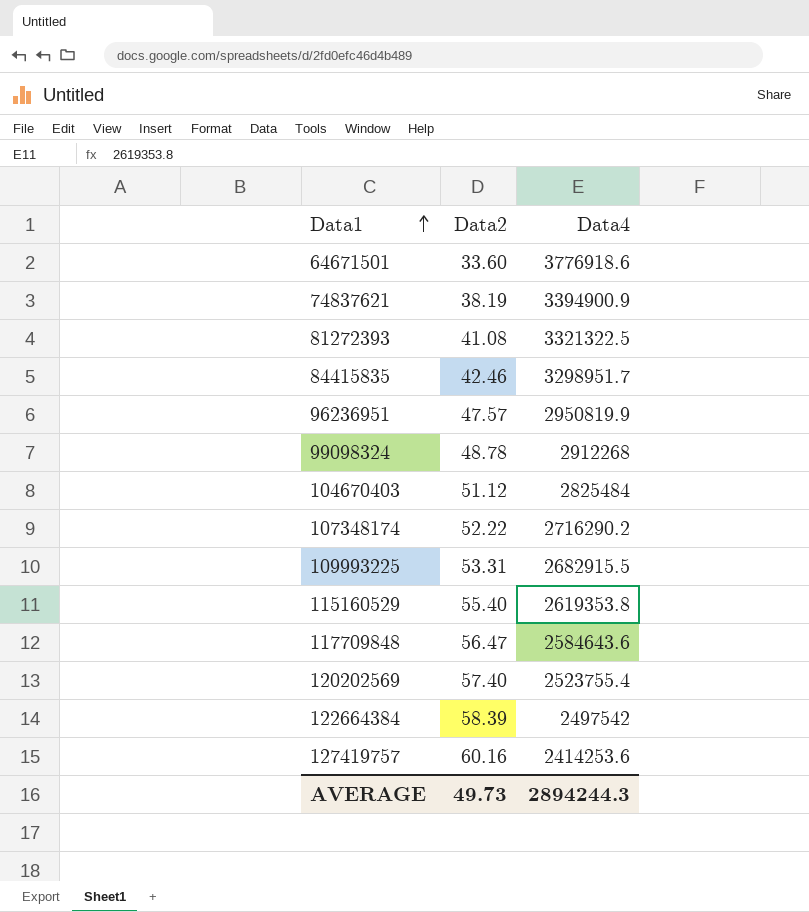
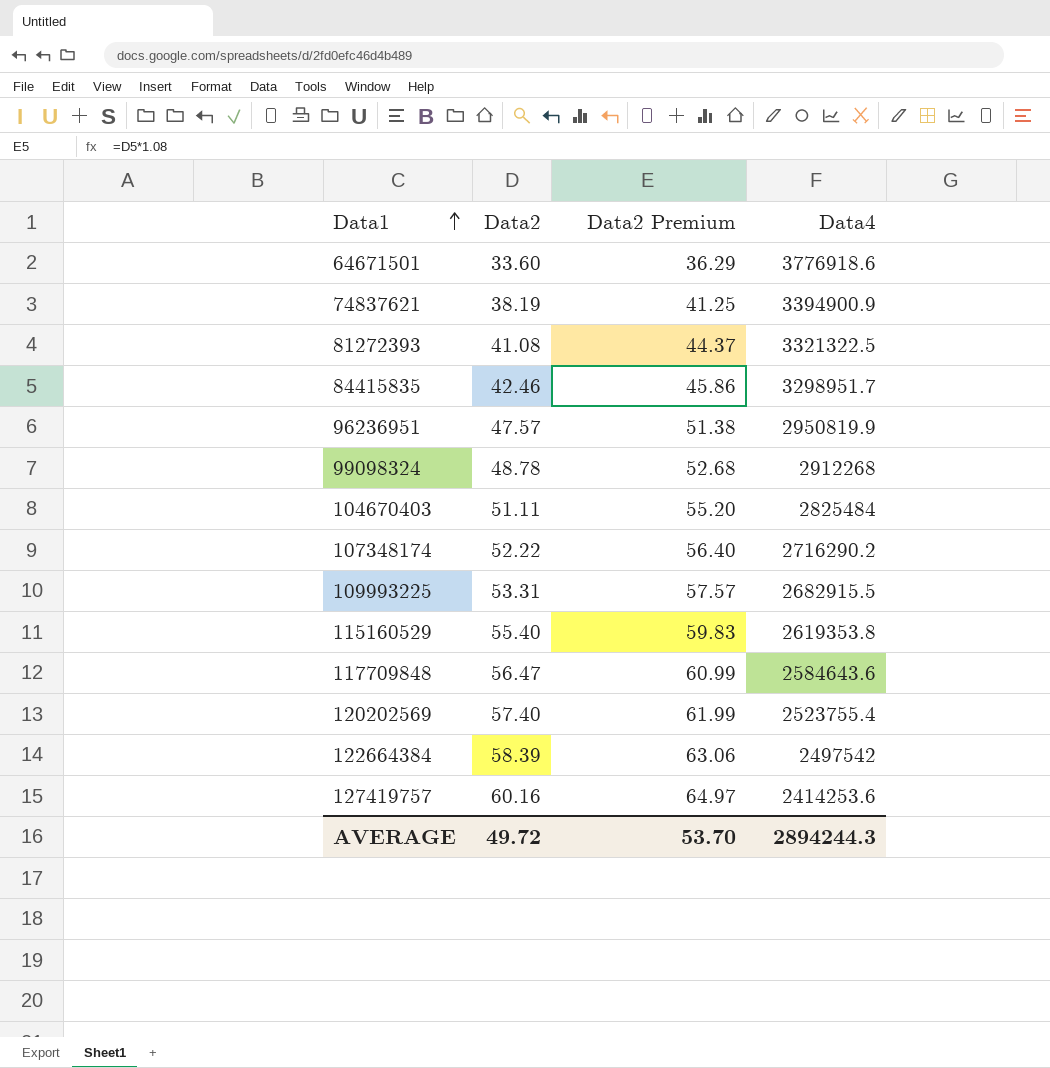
column Data2 Premium | formula: none -> [Data2] * 1.08
104670403 | Data2: 51.12 -> 51.11
AVERAGE | Data2: 49.73 -> 49.72

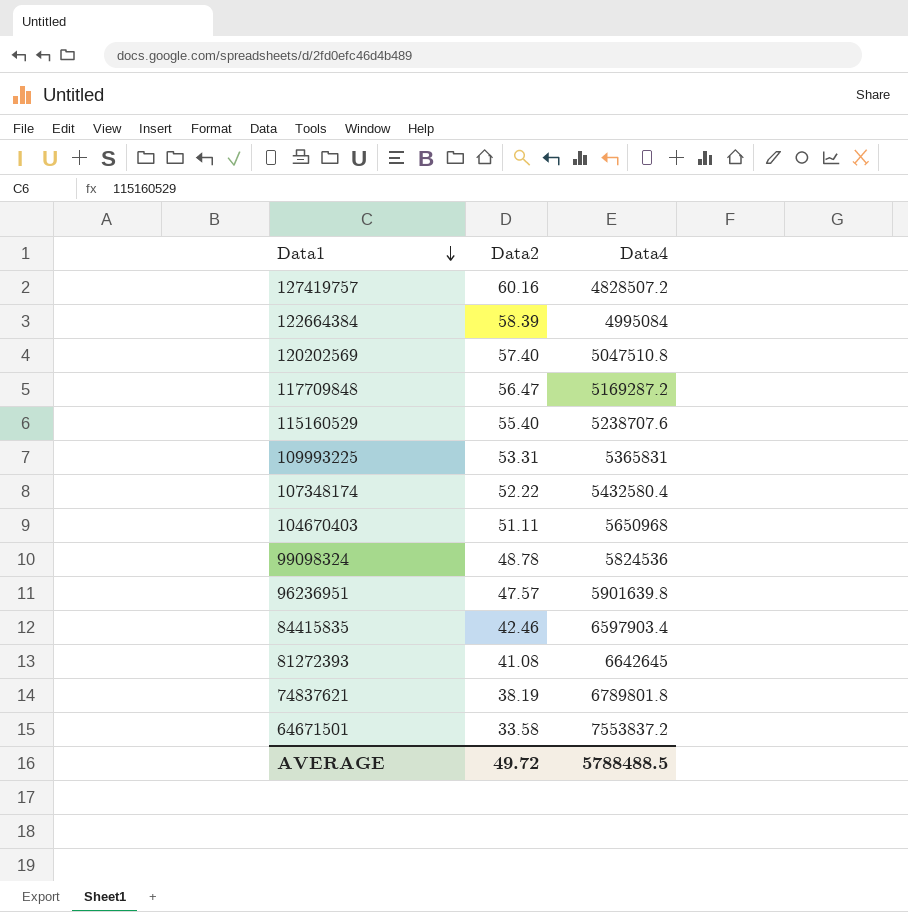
row order: Data1 ascending -> Data1 descending
column Data2 Premium | formula: [Data2] * 1.08 -> none
127419757 | Data4: 2414253.6 -> 4828507.2
122664384 | Data4: 2497542 -> 4995084
120202569 | Data4: 2523755.4 -> 5047510.8
117709848 | Data4: 2584643.6 -> 5169287.2
115160529 | Data4: 2619353.8 -> 5238707.6
109993225 | Data4: 2682915.5 -> 5365831
107348174 | Data4: 2716290.2 -> 5432580.4
104670403 | Data4: 2825484 -> 5650968
99098324 | Data4: 2912268 -> 5824536
96236951 | Data4: 2950819.9 -> 5901639.8
84415835 | Data4: 3298951.7 -> 6597903.4
81272393 | Data4: 3321322.5 -> 6642645
74837621 | Data4: 3394900.9 -> 6789801.8
64671501 | Data2: 33.60 -> 33.58
64671501 | Data4: 3776918.6 -> 7553837.2
AVERAGE | Data4: 2894244.3 -> 5788488.5

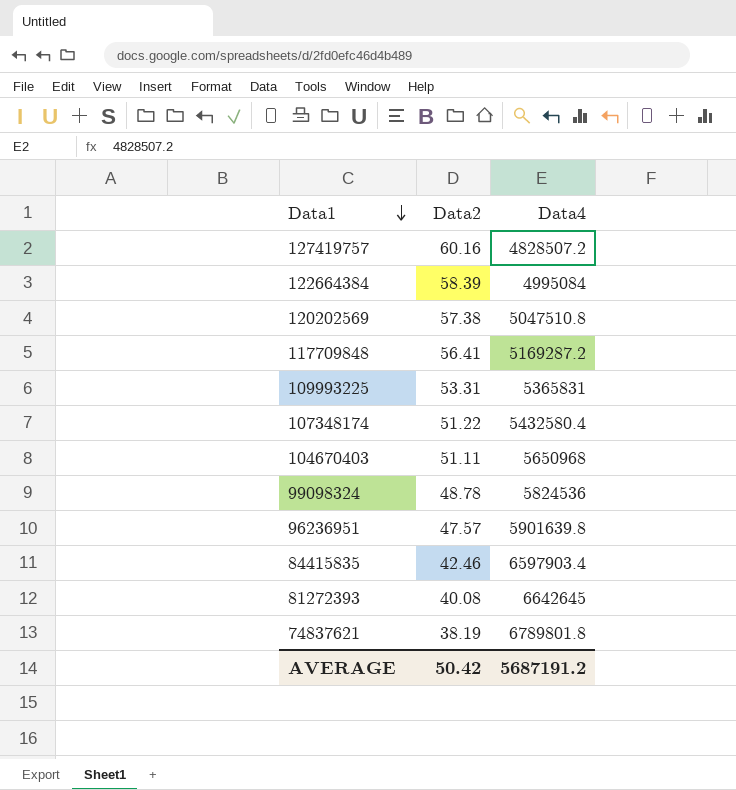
row 115160529: 55.40 | 5238707.6 -> none
row 64671501: 33.58 | 7553837.2 -> none
120202569 | Data2: 57.40 -> 57.38
117709848 | Data2: 56.47 -> 56.41
107348174 | Data2: 52.22 -> 51.22
81272393 | Data2: 41.08 -> 40.08
AVERAGE | Data2: 49.72 -> 50.42
AVERAGE | Data4: 5788488.5 -> 5687191.2

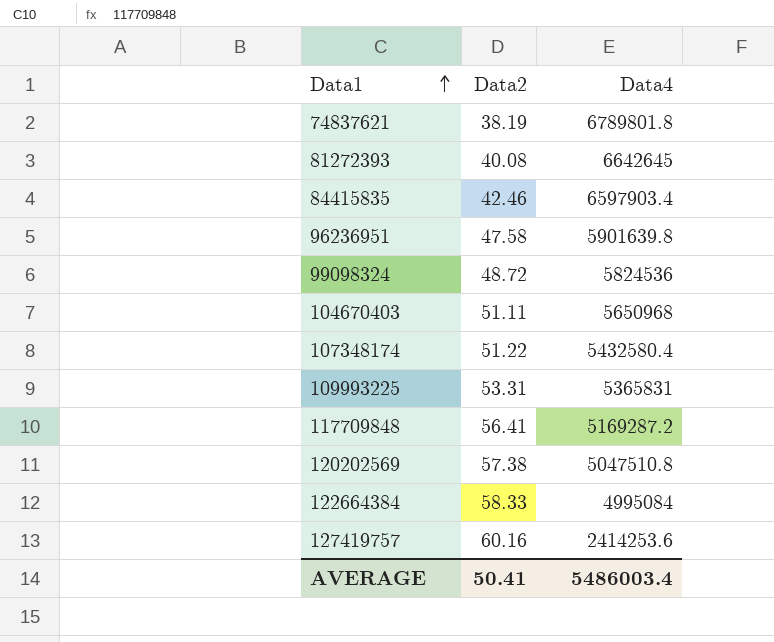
row order: Data1 descending -> Data1 ascending
96236951 | Data2: 47.57 -> 47.58
99098324 | Data2: 48.78 -> 48.72
122664384 | Data2: 58.39 -> 58.33
127419757 | Data4: 4828507.2 -> 2414253.6
AVERAGE | Data2: 50.42 -> 50.41
AVERAGE | Data4: 5687191.2 -> 5486003.4

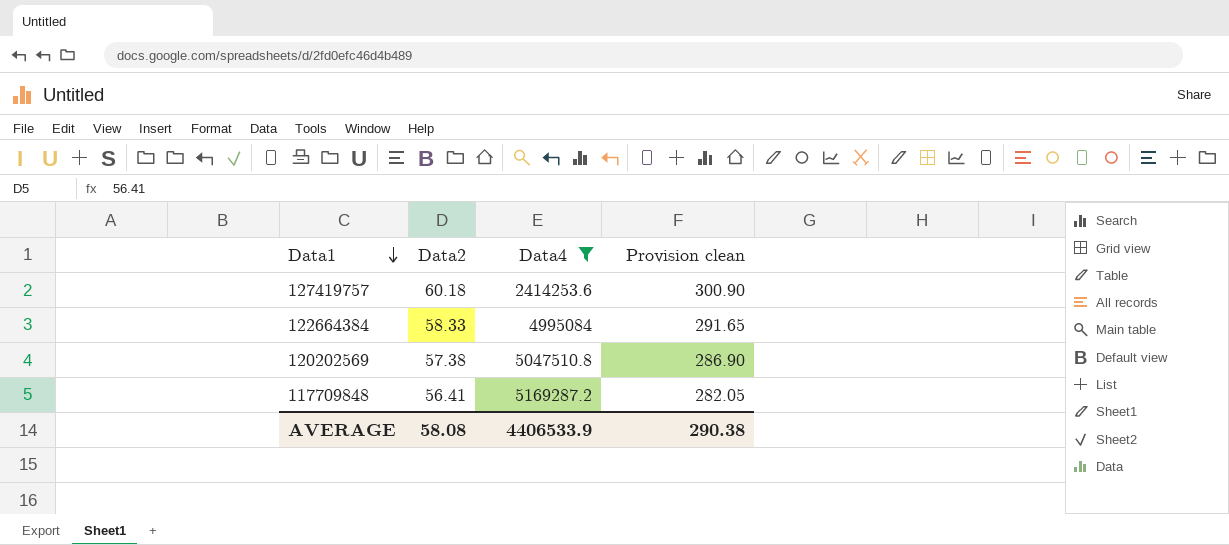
filter: none -> Data4 <= 5169287.2
row order: Data1 ascending -> Data1 descending
column Provision clean | formula: none -> [Data2] * 5
127419757 | Data2: 60.16 -> 60.18
AVERAGE | Data2: 50.41 -> 58.08
AVERAGE | Data4: 5486003.4 -> 4406533.9

